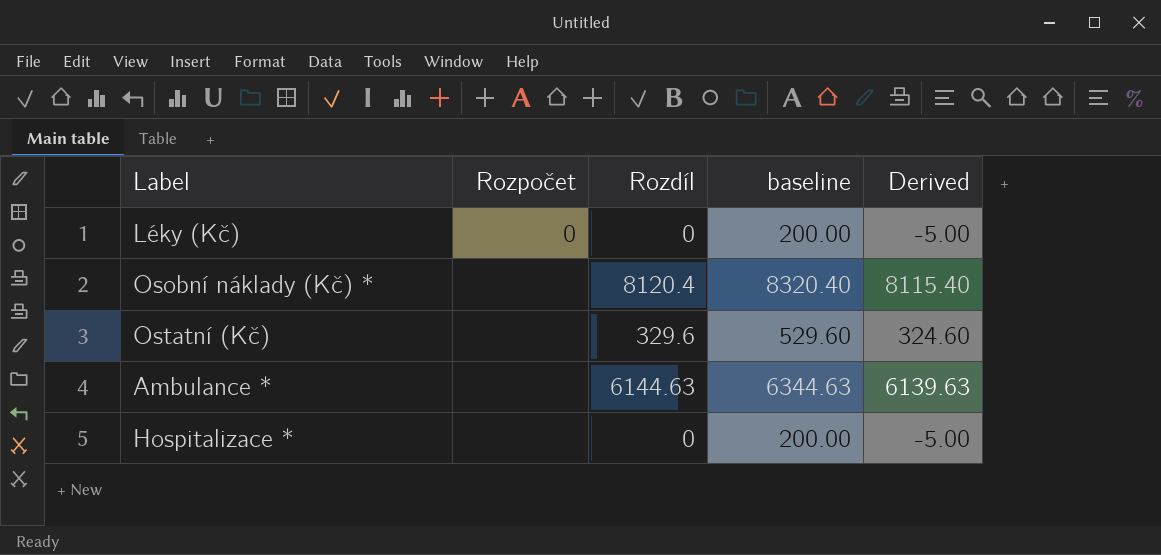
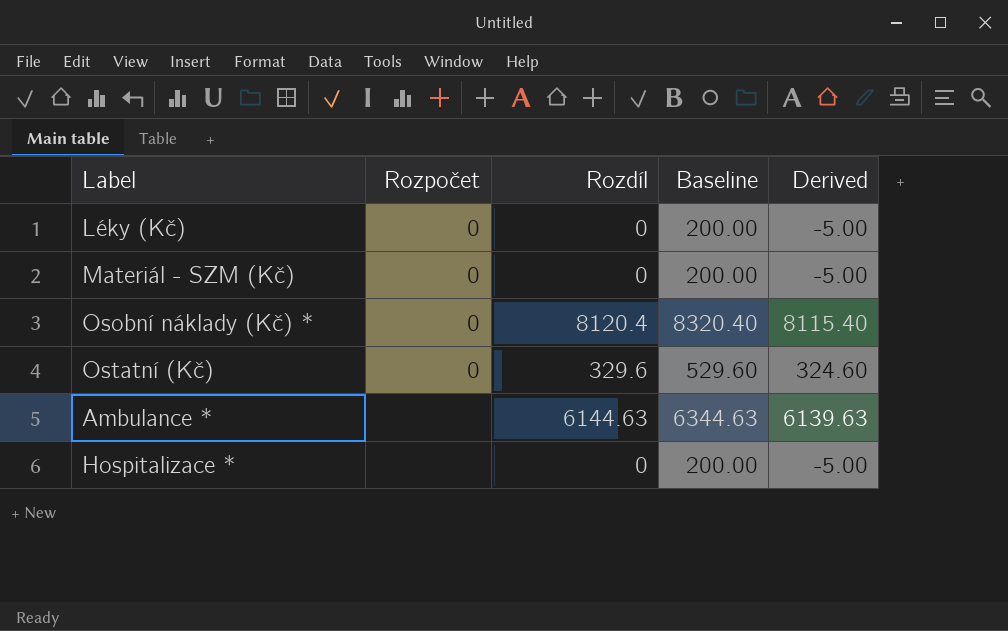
column name: baseline -> Baseline
row Materiál - SZM (Kč): none -> 0 | 0 | 200.00 | -5.00
Osobní náklady (Kč) * | Rozpočet: none -> 0
Ostatní (Kč) | Rozpočet: none -> 0

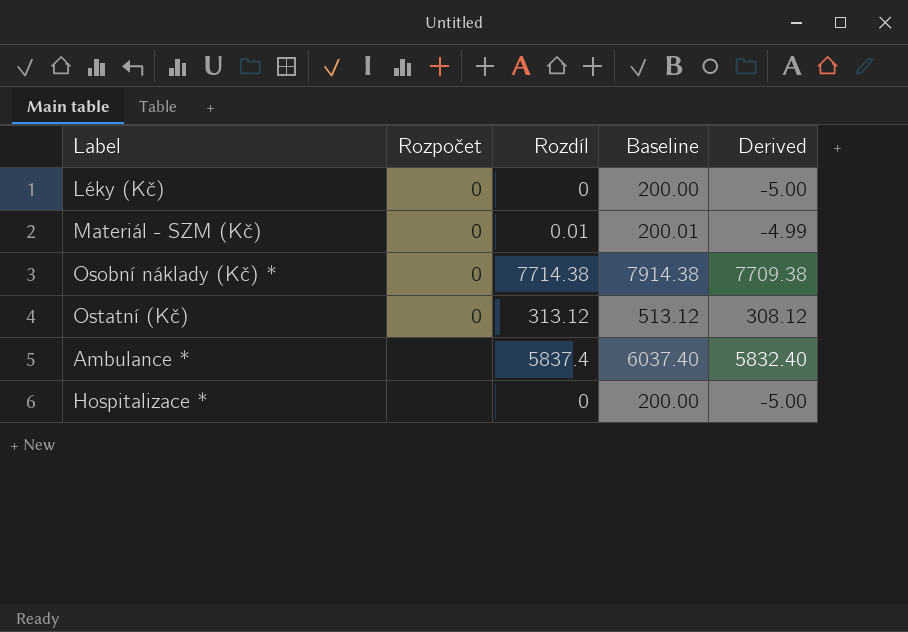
Materiál - SZM (Kč) | Rozdíl: 0 -> 0.01
Materiál - SZM (Kč) | Baseline: 200.00 -> 200.01
Materiál - SZM (Kč) | Derived: -5.00 -> -4.99
Osobní náklady (Kč) * | Rozdíl: 8120.4 -> 7714.38
Osobní náklady (Kč) * | Baseline: 8320.40 -> 7914.38
Osobní náklady (Kč) * | Derived: 8115.40 -> 7709.38
Ostatní (Kč) | Rozdíl: 329.6 -> 313.12
Ostatní (Kč) | Baseline: 529.60 -> 513.12
Ostatní (Kč) | Derived: 324.60 -> 308.12
Ambulance * | Rozdíl: 6144.63 -> 5837.4
Ambulance * | Baseline: 6344.63 -> 6037.40
Ambulance * | Derived: 6139.63 -> 5832.40

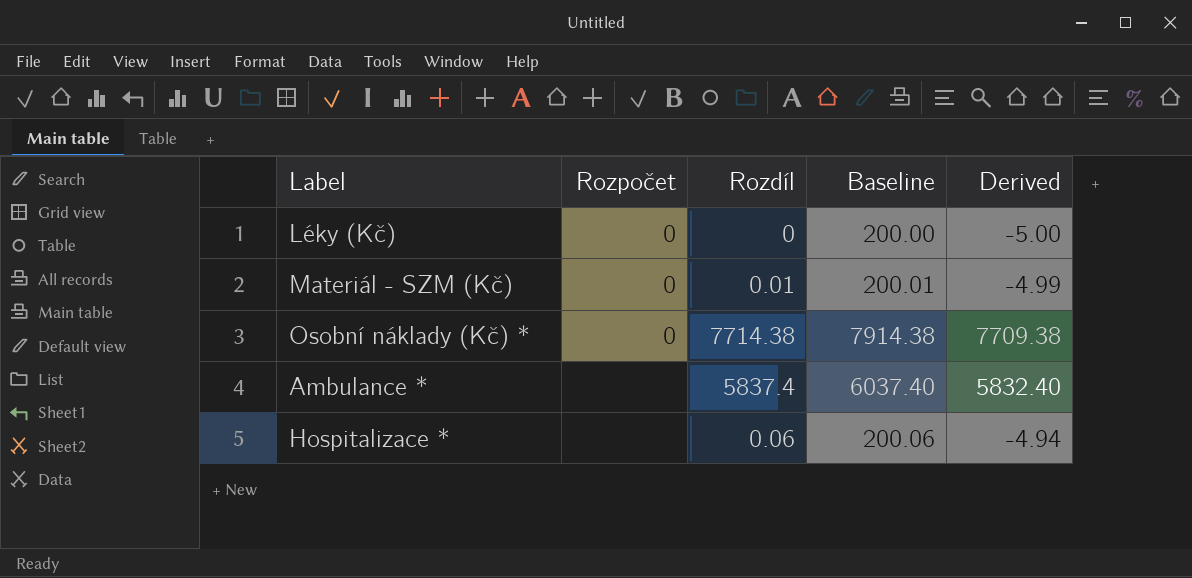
row Ostatní (Kč): 0 | 313.12 | 513.12 | 308.12 -> none
Hospitalizace * | Rozdíl: 0 -> 0.06
Hospitalizace * | Baseline: 200.00 -> 200.06
Hospitalizace * | Derived: -5.00 -> -4.94

